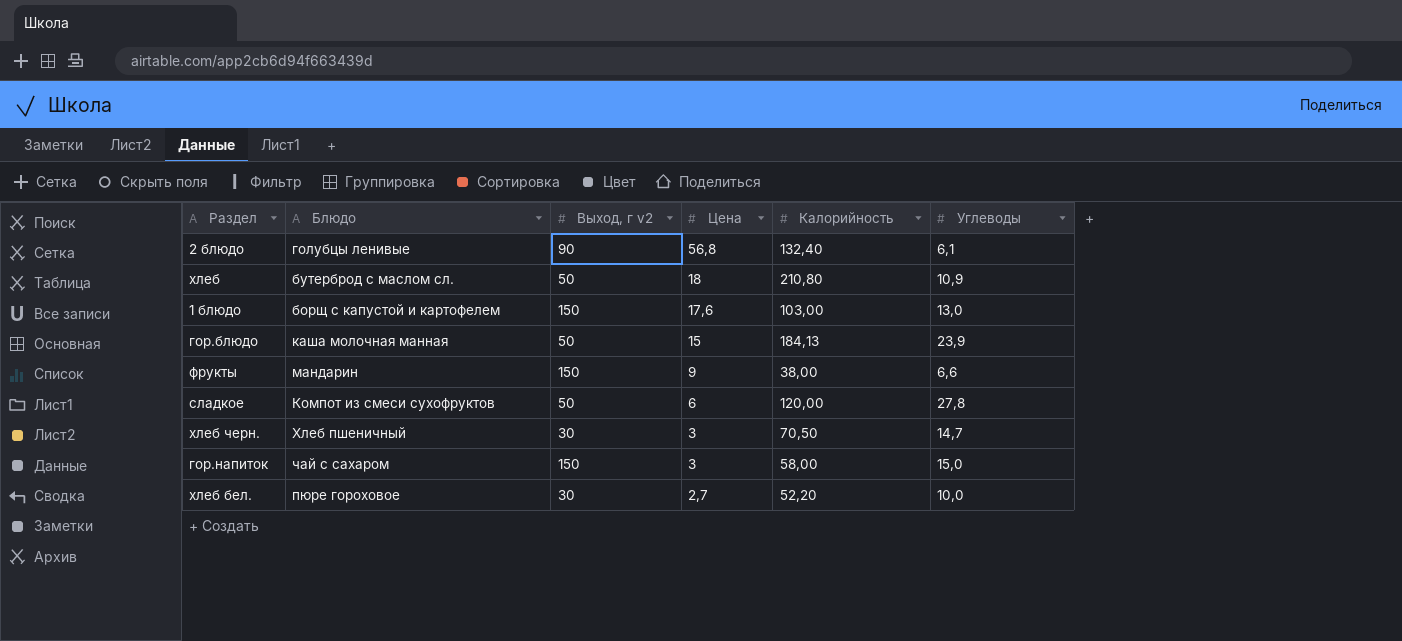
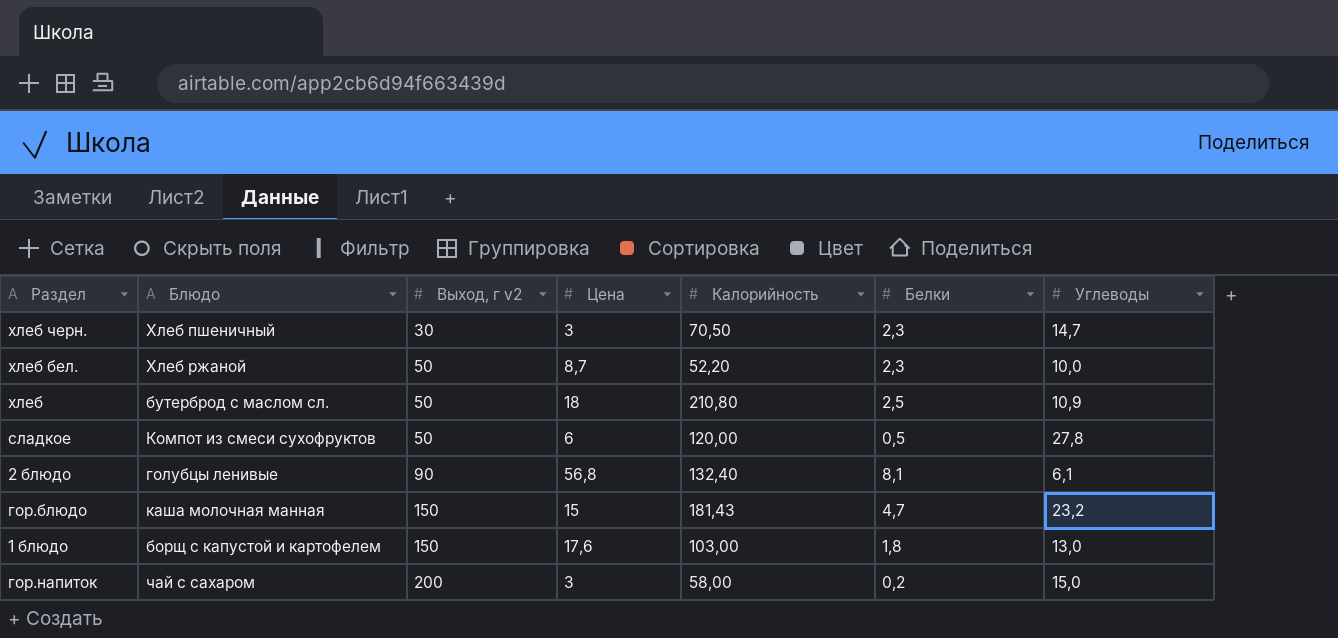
row order: Цена descending -> Выход, г v2 ascending
column Белки | position: none -> 6
row фрукты: мандарин | 150 | 9 | 38,00 | 6,6 -> none
хлеб бел. | Блюдо: пюре гороховое -> Хлеб ржаной
хлеб бел. | Выход, г v2: 30 -> 50
хлеб бел. | Цена: 2,7 -> 8,7
гор.блюдо | Выход, г v2: 50 -> 150
гор.блюдо | Калорийность: 184,13 -> 181,43
гор.блюдо | Углеводы: 23,9 -> 23,2
гор.напиток | Выход, г v2: 150 -> 200

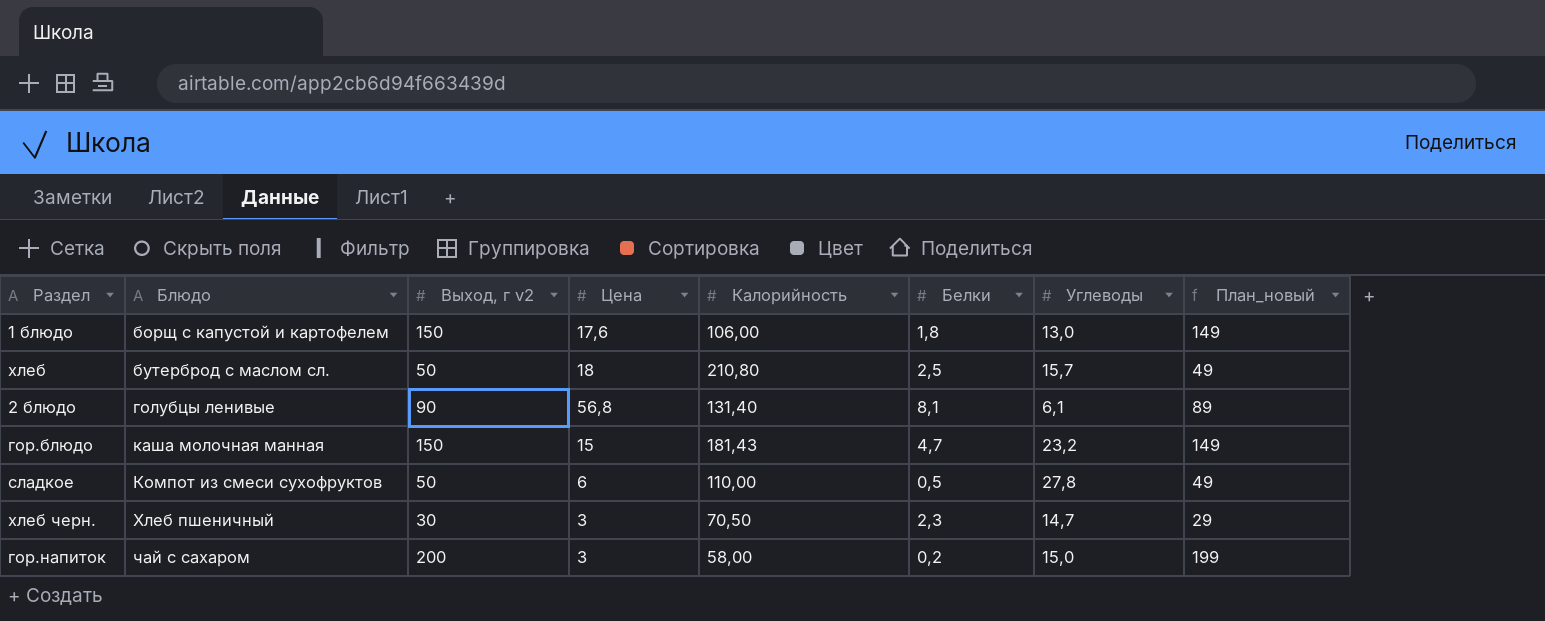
row order: Выход, г v2 ascending -> Блюдо ascending
column План_новый | formula: none -> [Выход, г v2] - 1
row хлеб бел.: Хлеб ржаной | 50 | 8,7 | 52,20 | 2,3 | 10,0 -> none
1 блюдо | Калорийность: 103,00 -> 106,00
хлеб | Углеводы: 10,9 -> 15,7
2 блюдо | Калорийность: 132,40 -> 131,40
сладкое | Калорийность: 120,00 -> 110,00

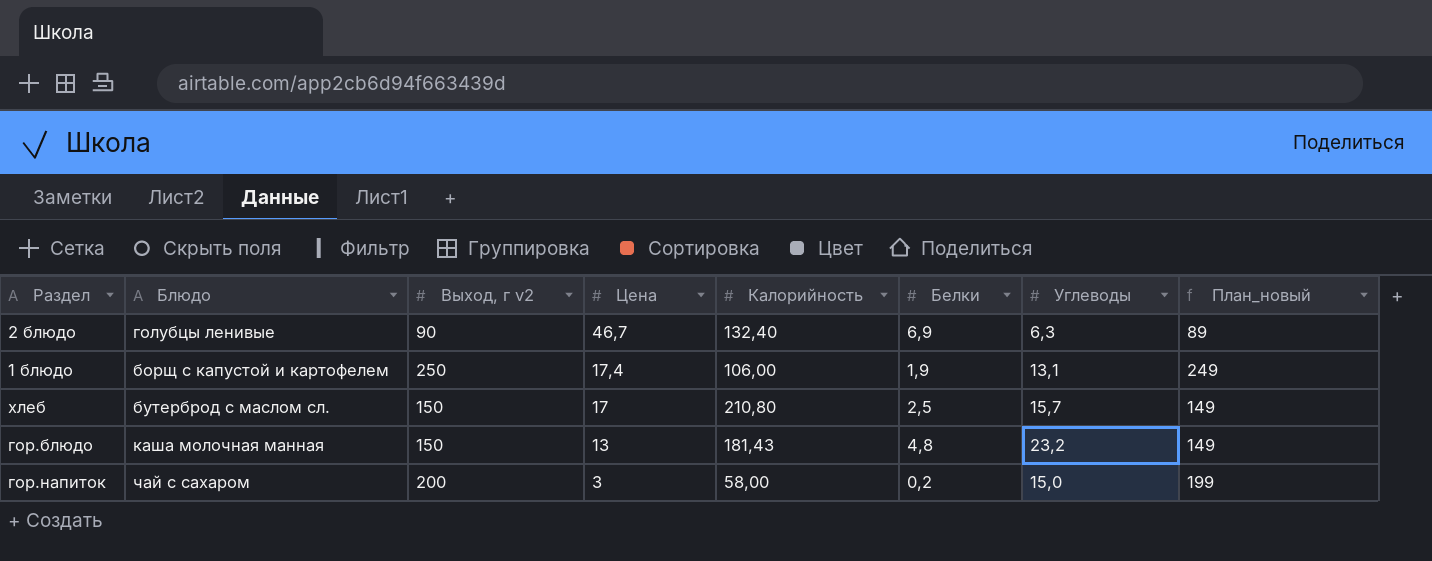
row order: Блюдо ascending -> Цена descending
row сладкое: Компот из смеси сухофруктов | 50 | 6 | 110,00 | 0,5 | 27,8 | 49 -> none
row хлеб черн.: Хлеб пшеничный | 30 | 3 | 70,50 | 2,3 | 14,7 | 29 -> none
2 блюдо | Цена: 56,8 -> 46,7
2 блюдо | Калорийность: 131,40 -> 132,40
2 блюдо | Белки: 8,1 -> 6,9
2 блюдо | Углеводы: 6,1 -> 6,3
1 блюдо | Выход, г v2: 150 -> 250
1 блюдо | Цена: 17,6 -> 17,4
1 блюдо | Белки: 1,8 -> 1,9
1 блюдо | Углеводы: 13,0 -> 13,1
1 блюдо | План_новый: 149 -> 249
хлеб | Выход, г v2: 50 -> 150
хлеб | Цена: 18 -> 17
хлеб | План_новый: 49 -> 149
гор.блюдо | Цена: 15 -> 13
гор.блюдо | Белки: 4,7 -> 4,8

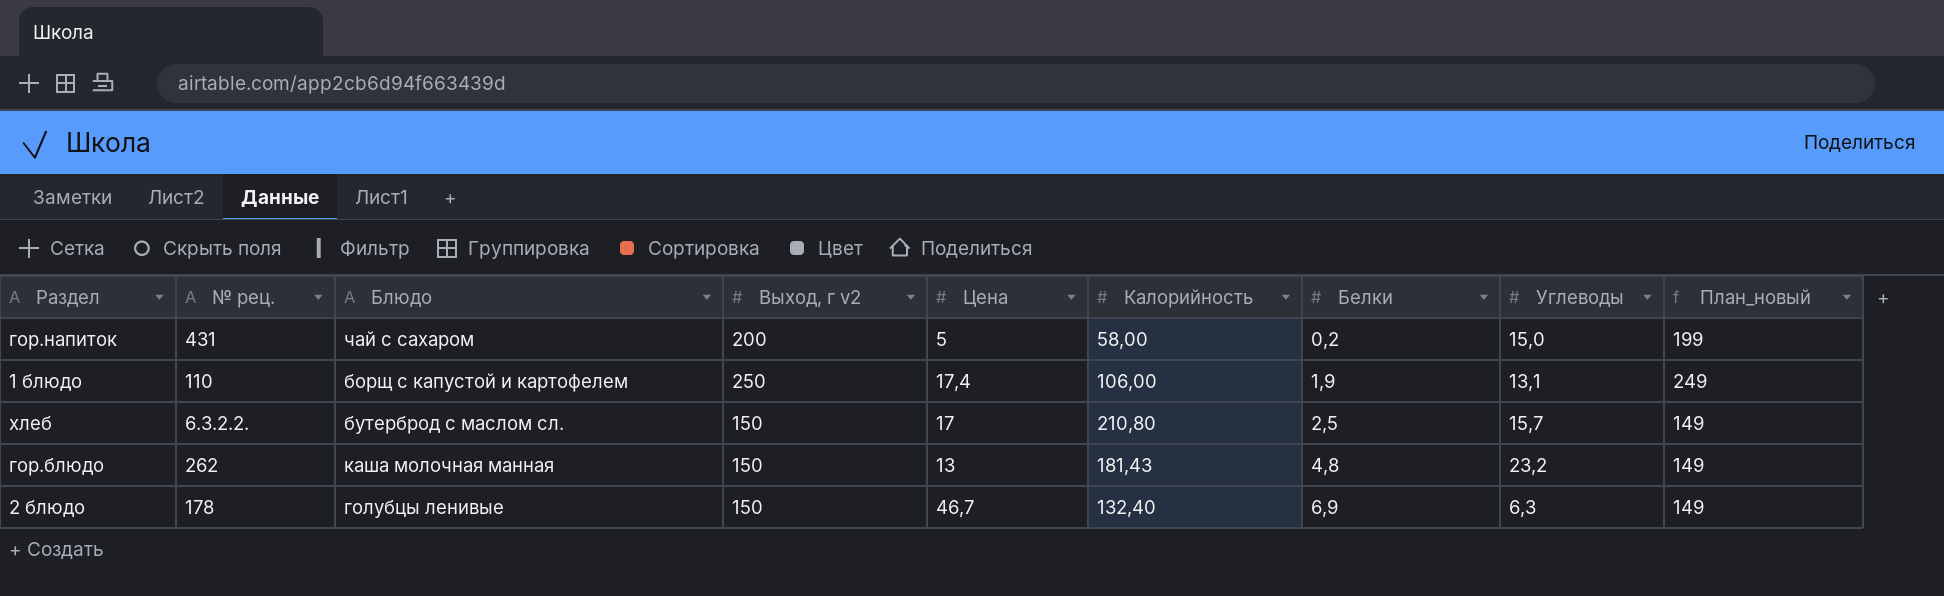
row order: Цена descending -> Белки ascending
column № рец. | position: none -> 2
гор.напиток | Цена: 3 -> 5
2 блюдо | Выход, г v2: 90 -> 150
2 блюдо | План_новый: 89 -> 149

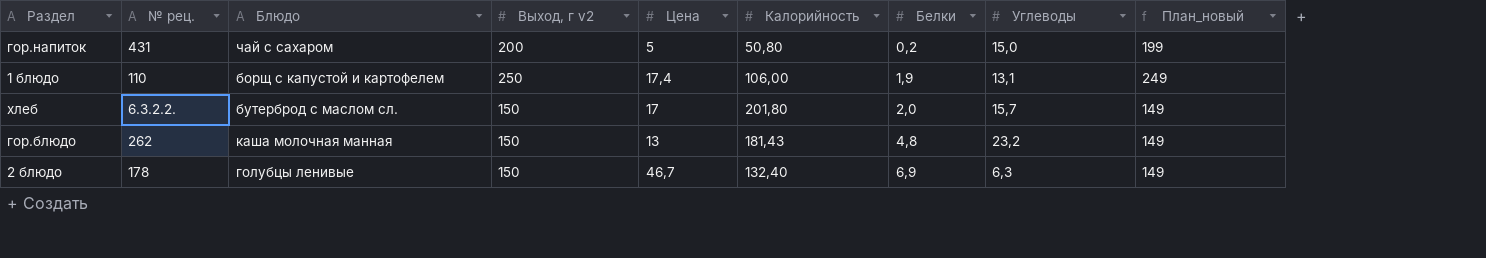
гор.напиток | Калорийность: 58,00 -> 50,80
хлеб | Калорийность: 210,80 -> 201,80
хлеб | Белки: 2,5 -> 2,0

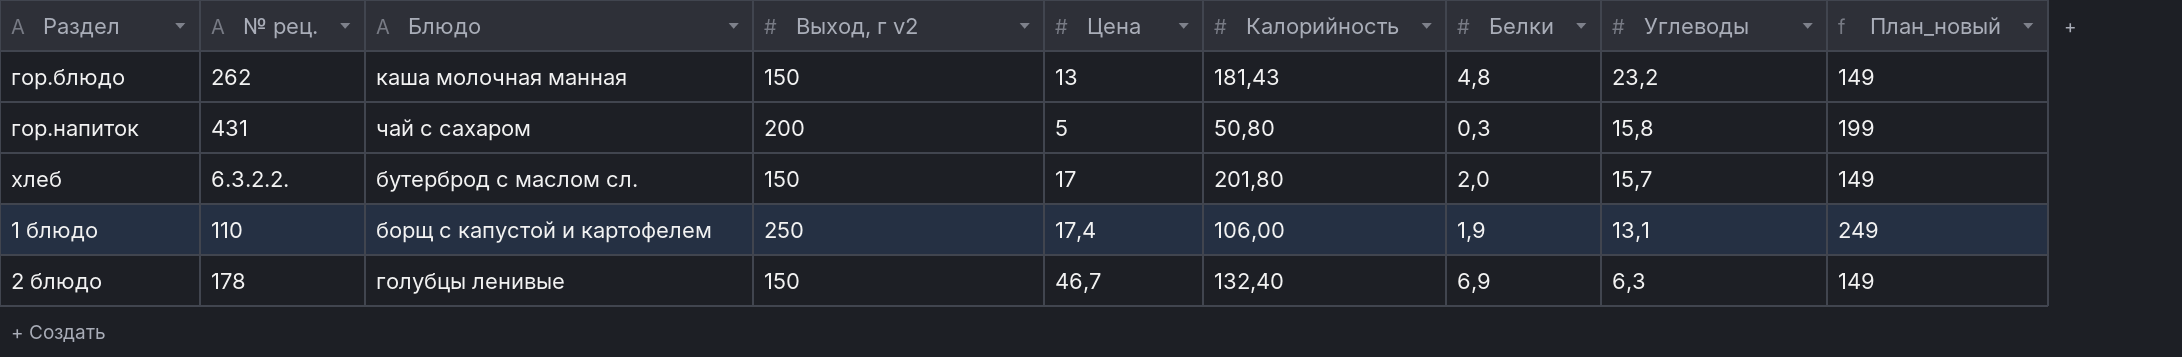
row order: Белки ascending -> Углеводы descending
гор.напиток | Белки: 0,2 -> 0,3
гор.напиток | Углеводы: 15,0 -> 15,8

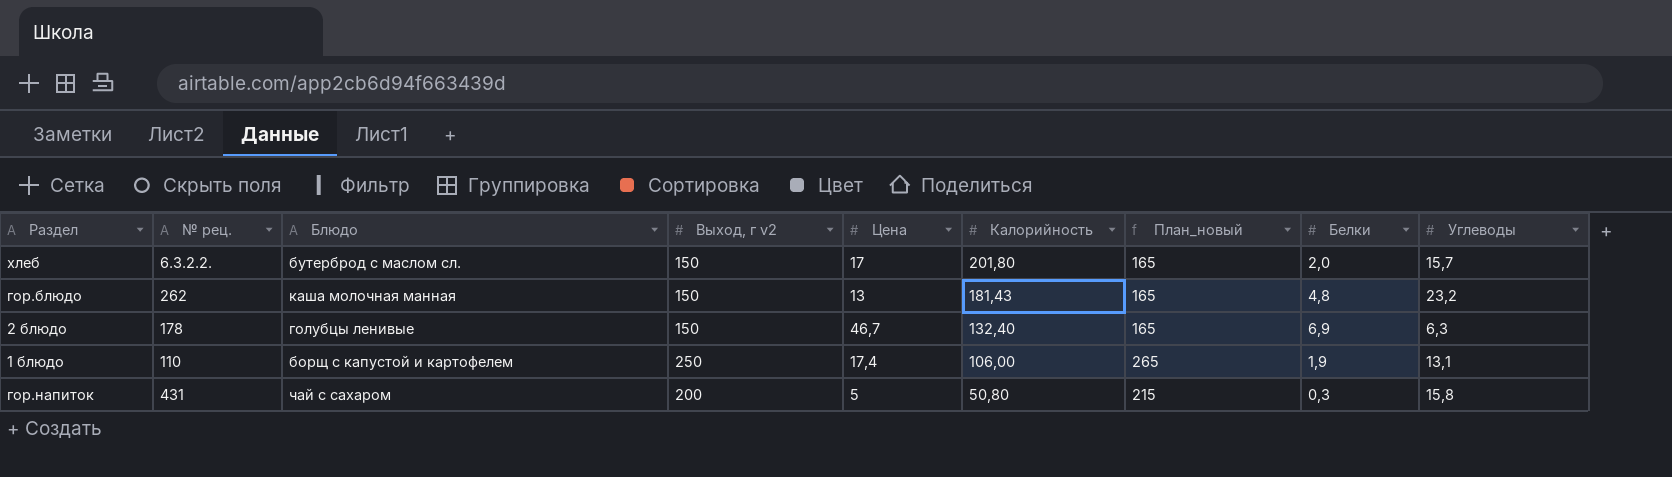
row order: Углеводы descending -> Калорийность descending
column План_новый | formula: [Выход, г v2] - 1 -> [Выход, г v2] + 15
column План_новый | position: 9 -> 7

